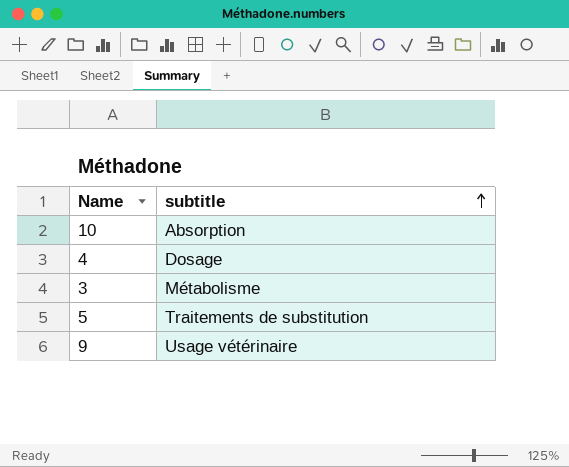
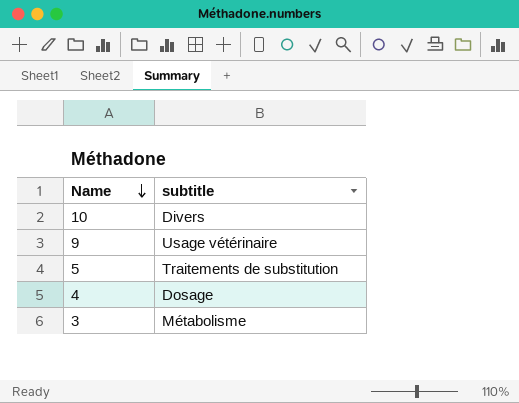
row order: subtitle ascending -> Name descending
10 | subtitle: Absorption -> Divers

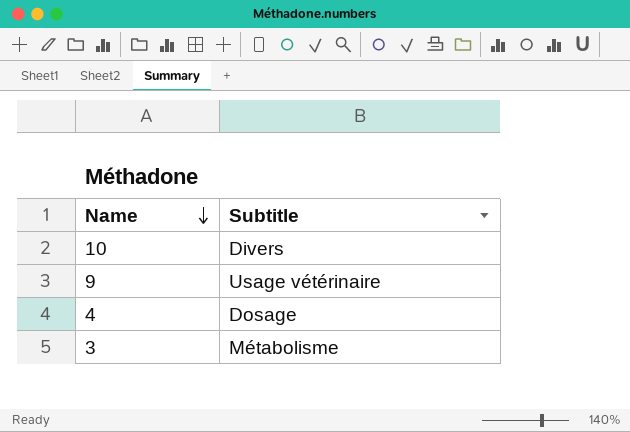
column name: subtitle -> Subtitle
row 5: Traitements de substitution -> none

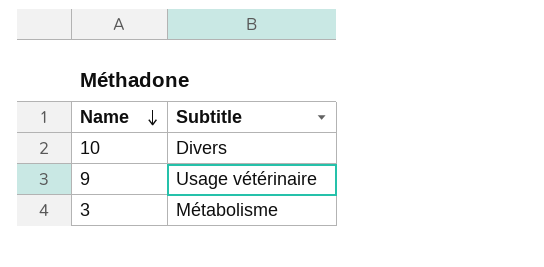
row 4: Dosage -> none

